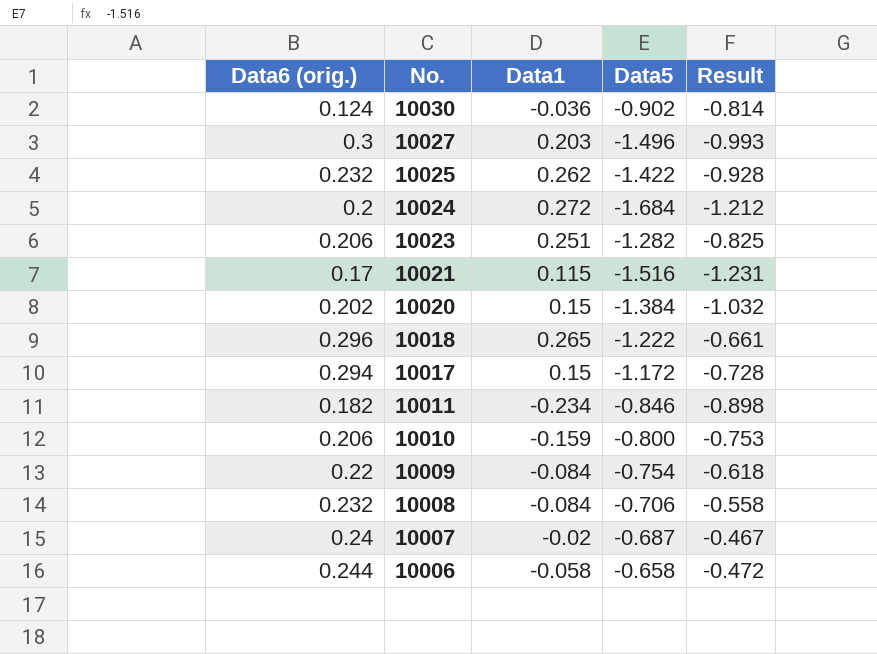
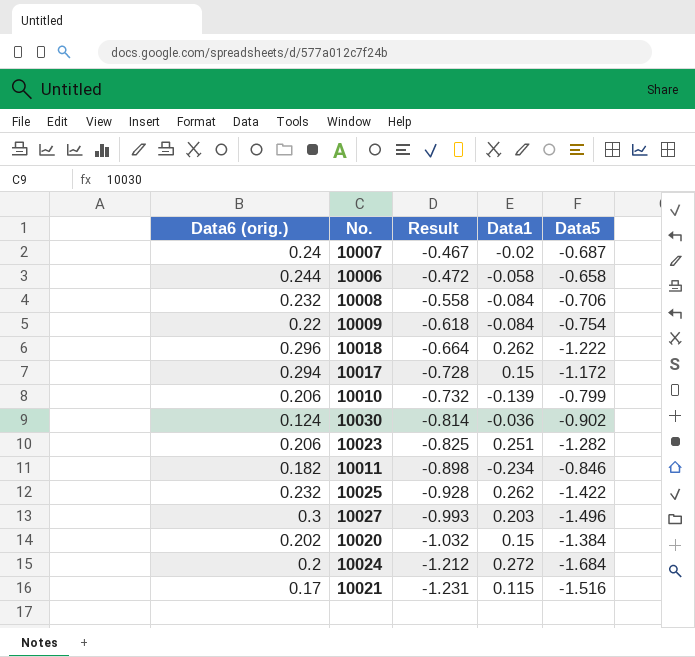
row order: No. descending -> Result descending
column Result | position: 5 -> 3
10018 | Result: -0.661 -> -0.664
10018 | Data1: 0.265 -> 0.262
10010 | Result: -0.753 -> -0.732
10010 | Data1: -0.159 -> -0.139
10010 | Data5: -0.800 -> -0.799

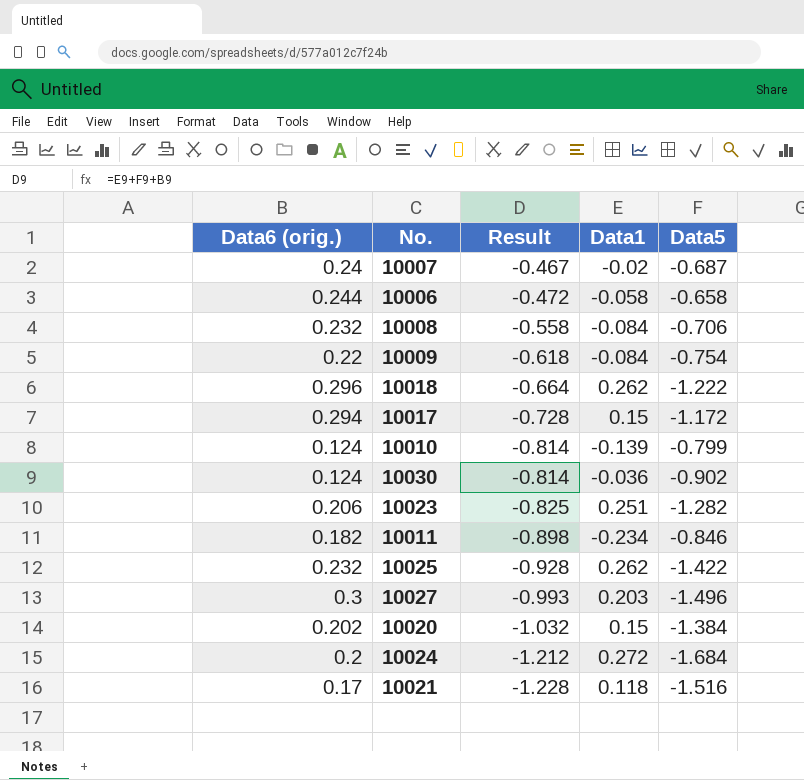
10010 | Data6 (orig.): 0.206 -> 0.124
10010 | Result: -0.732 -> -0.814
10021 | Result: -1.231 -> -1.228
10021 | Data1: 0.115 -> 0.118

